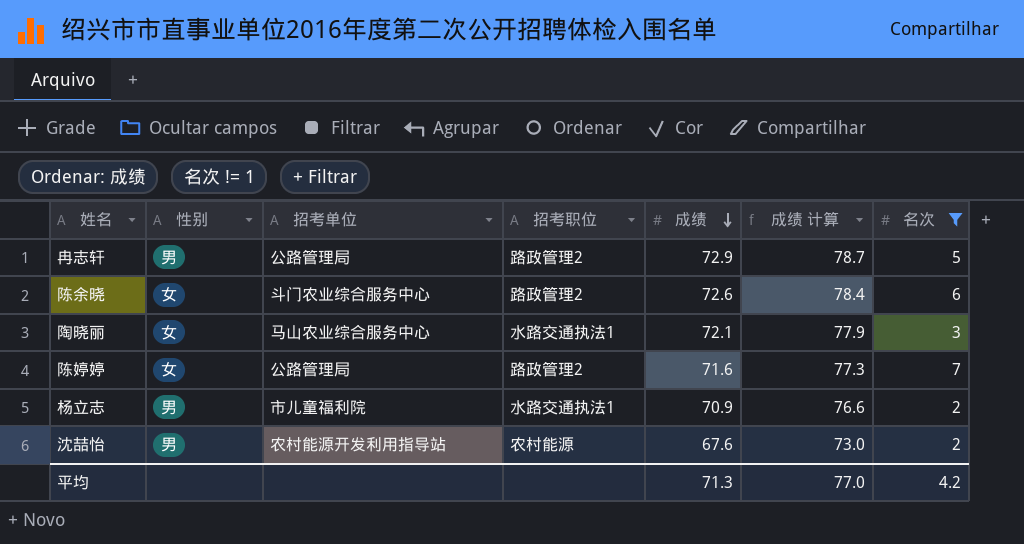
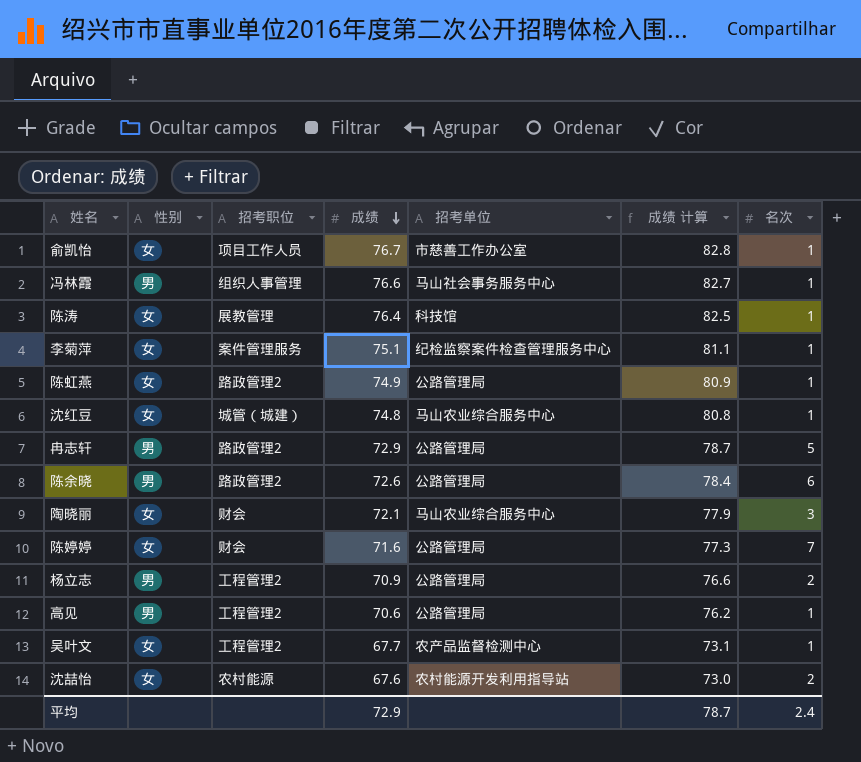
filter: 名次 != 1 -> none
column 招考单位 | position: 3 -> 5
陈余晓 | 性别: 女 -> 男
陈余晓 | 招考单位: 斗门农业综合服务中心 -> 公路管理局
陶晓丽 | 招考职位: 水路交通执法1 -> 财会
陈婷婷 | 招考职位: 路政管理2 -> 财会
杨立志 | 招考职位: 水路交通执法1 -> 工程管理2
杨立志 | 招考单位: 市儿童福利院 -> 公路管理局
沈喆怡 | 性别: 男 -> 女
平均 | 成绩: 71.3 -> 72.9
平均 | 成绩 计算: 77.0 -> 78.7
平均 | 名次: 4.2 -> 2.4

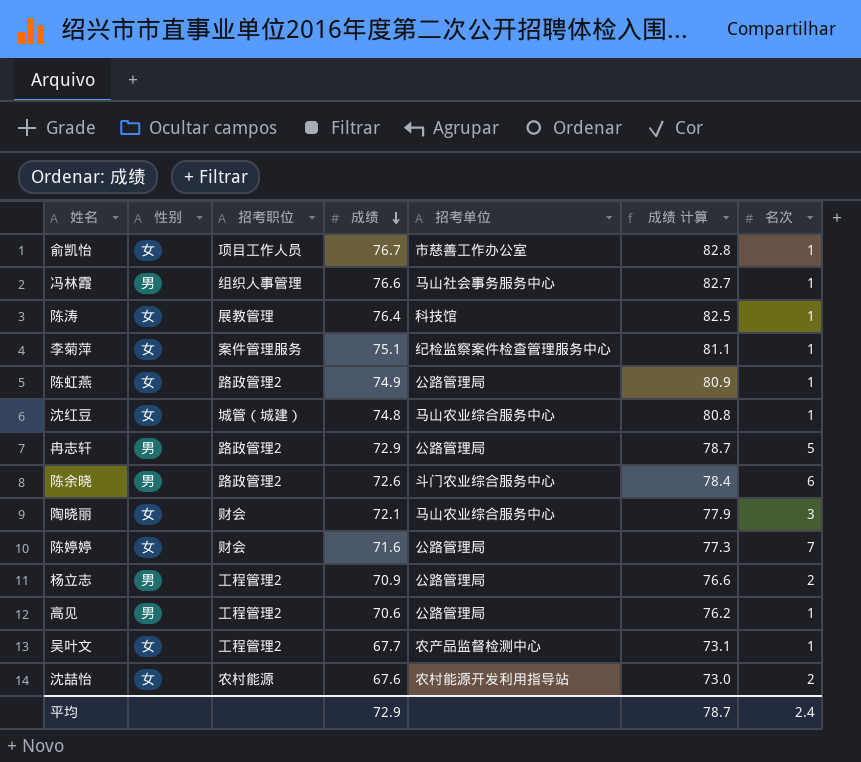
陈余晓 | 招考单位: 公路管理局 -> 斗门农业综合服务中心

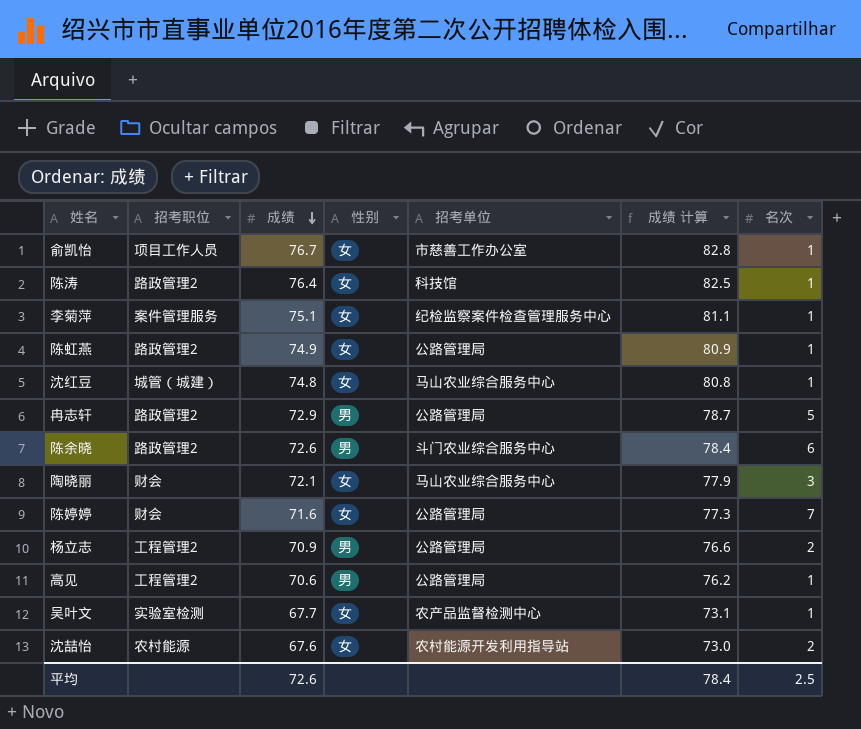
column 性别 | position: 2 -> 4
row 冯林霞: 男 | 组织人事管理 | 76.6 | 马山社会事务服务中心 | 82.7 | 1 -> none
陈涛 | 招考职位: 展教管理 -> 路政管理2
吴叶文 | 招考职位: 工程管理2 -> 实验室检测
平均 | 成绩: 72.9 -> 72.6
平均 | 成绩 计算: 78.7 -> 78.4
平均 | 名次: 2.4 -> 2.5

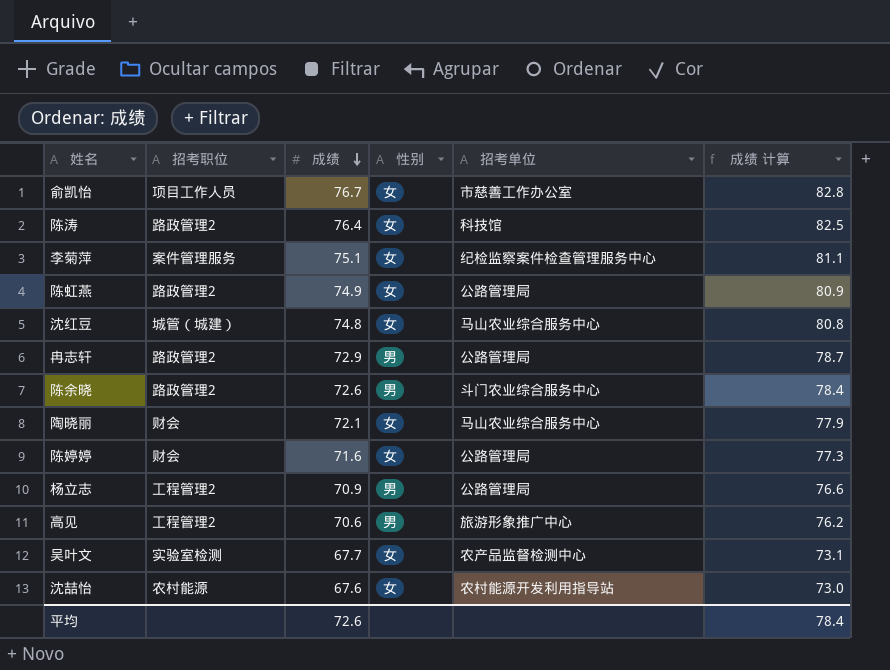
column 名次 | position: 7 -> none
高见 | 招考单位: 公路管理局 -> 旅游形象推广中心

